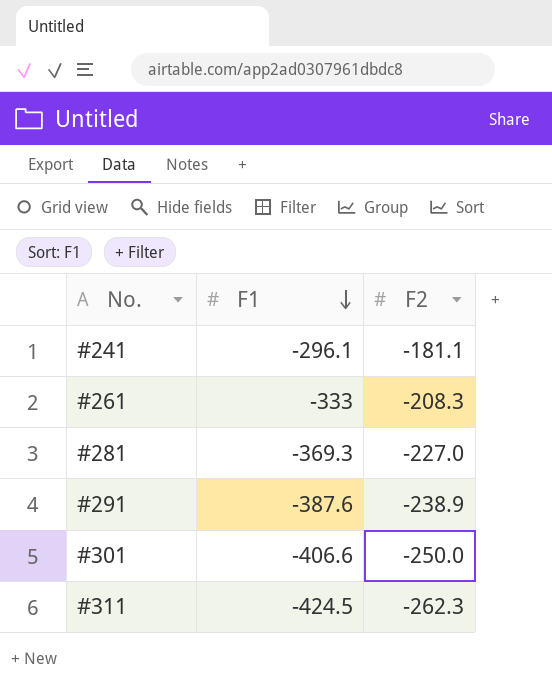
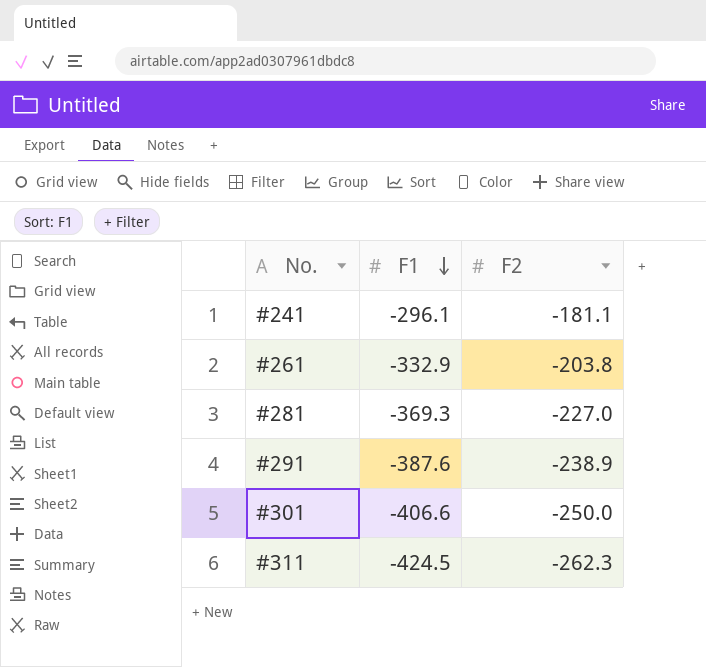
#261 | F1: -333 -> -332.9
#261 | F2: -208.3 -> -203.8

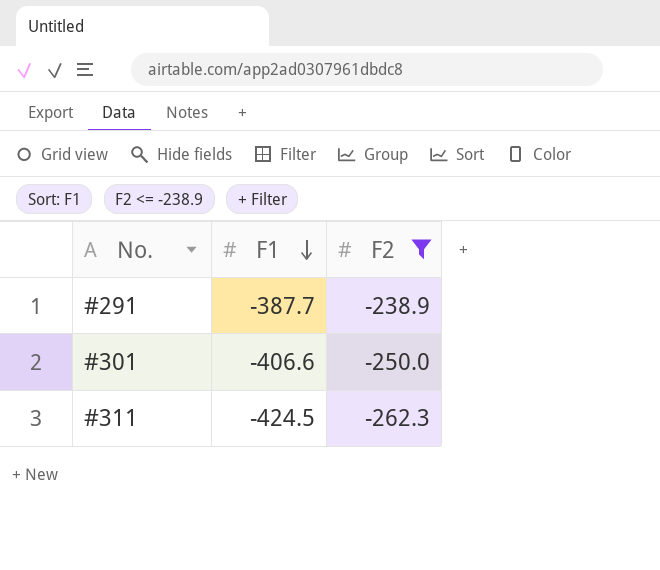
filter: none -> F2 <= -238.9
#291 | F1: -387.6 -> -387.7

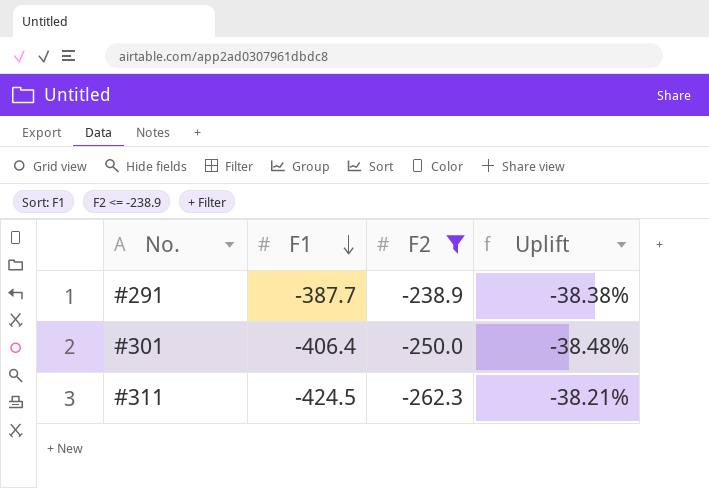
column Uplift | formula: none -> ([F2] - [F1]) / [F1]
#301 | F1: -406.6 -> -406.4

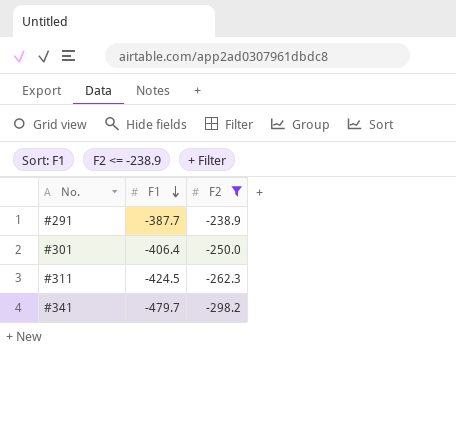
column Uplift | formula: ([F2] - [F1]) / [F1] -> none
row #341: none -> -479.7 | -298.2

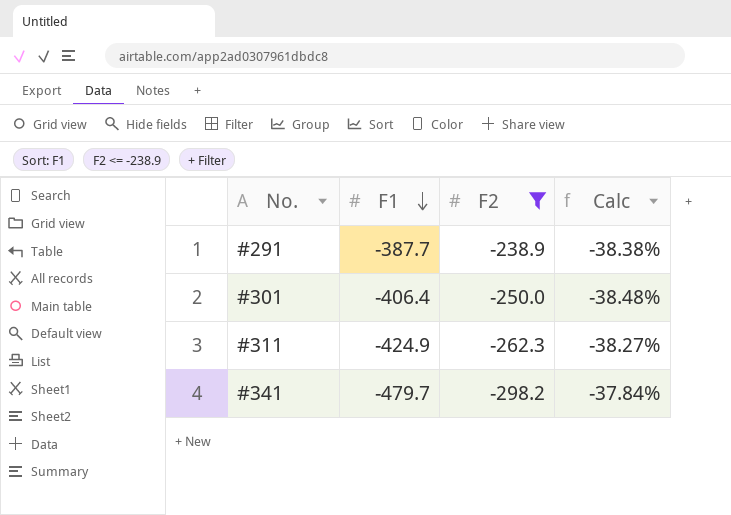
column Calc | formula: none -> ([F2] - [F1]) / [F1]
#311 | F1: -424.5 -> -424.9

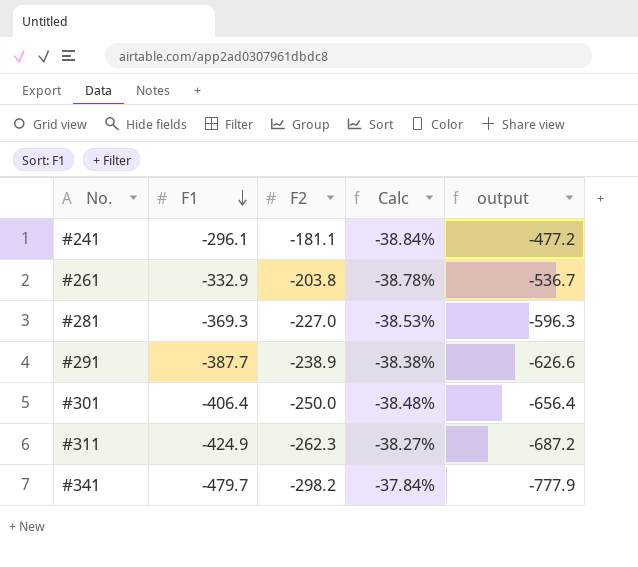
filter: F2 <= -238.9 -> none
column output | formula: none -> [F1] + [F2]

